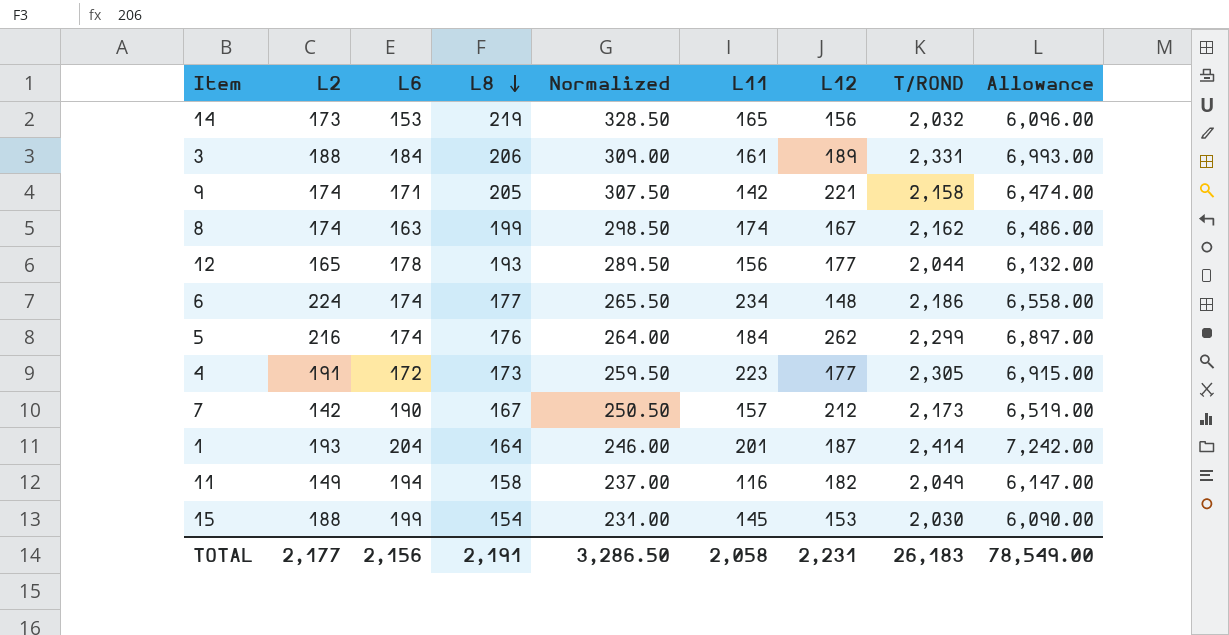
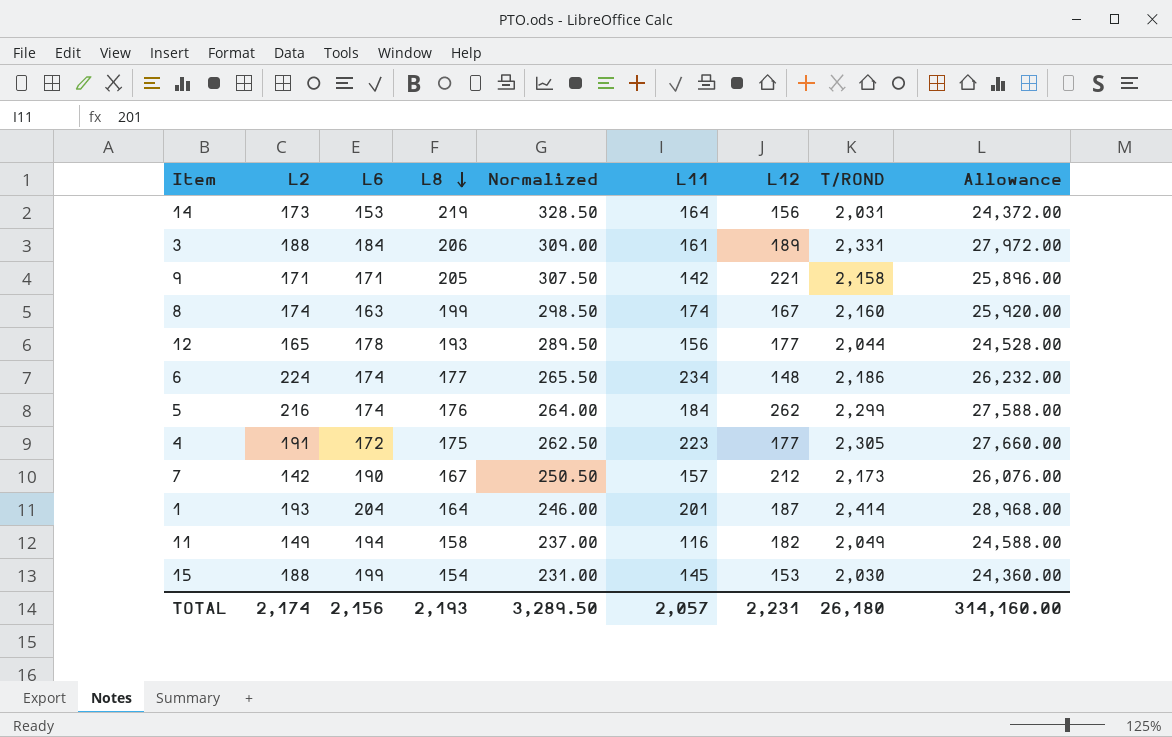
column Allowance | formula: [T/ROND] * 3 -> [T/ROND] * 12
14 | L11: 165 -> 164
14 | T/ROND: 2,032 -> 2,031
9 | L2: 174 -> 171
8 | T/ROND: 2,162 -> 2,160
4 | L8: 173 -> 175
4 | Normalized: 259.50 -> 262.50
TOTAL | L2: 2,177 -> 2,174
TOTAL | L8: 2,191 -> 2,193
TOTAL | Normalized: 3,286.50 -> 3,289.50
TOTAL | L11: 2,058 -> 2,057
TOTAL | T/ROND: 26,183 -> 26,180
TOTAL | Allowance: 78,549.00 -> 314,160.00

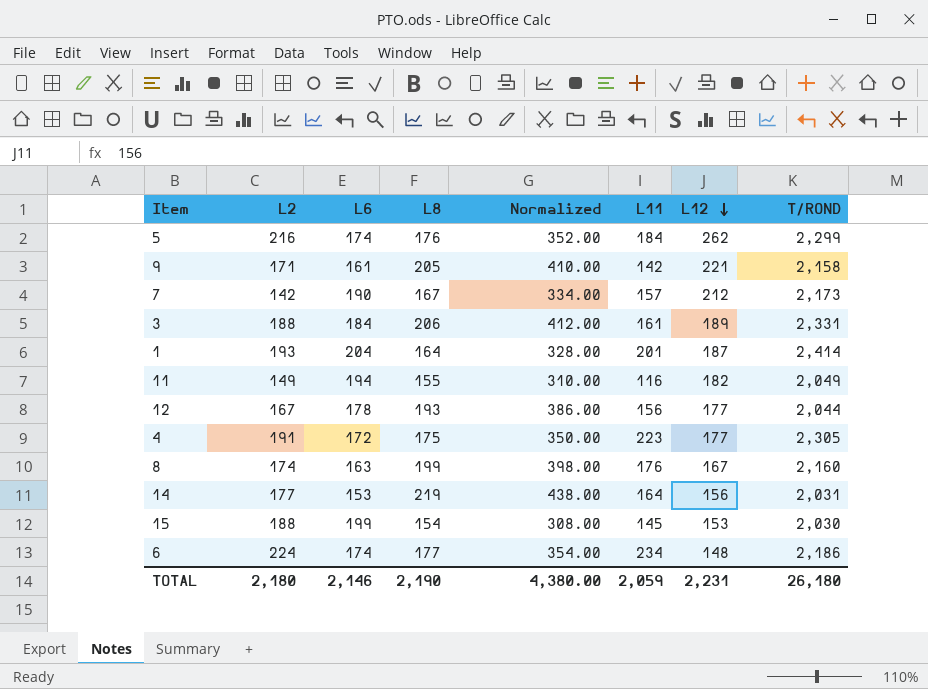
row order: L8 descending -> L12 descending
column Allowance | formula: [T/ROND] * 12 -> none
column Normalized | formula: [L8] * 1.5 -> [L8] * 2
9 | L6: 171 -> 161
11 | L8: 158 -> 155
12 | L2: 165 -> 167
8 | L11: 174 -> 176
14 | L2: 173 -> 177
TOTAL | L2: 2,174 -> 2,180
TOTAL | L6: 2,156 -> 2,146
TOTAL | L8: 2,193 -> 2,190
TOTAL | Normalized: 3,289.50 -> 4,380.00
TOTAL | L11: 2,057 -> 2,059

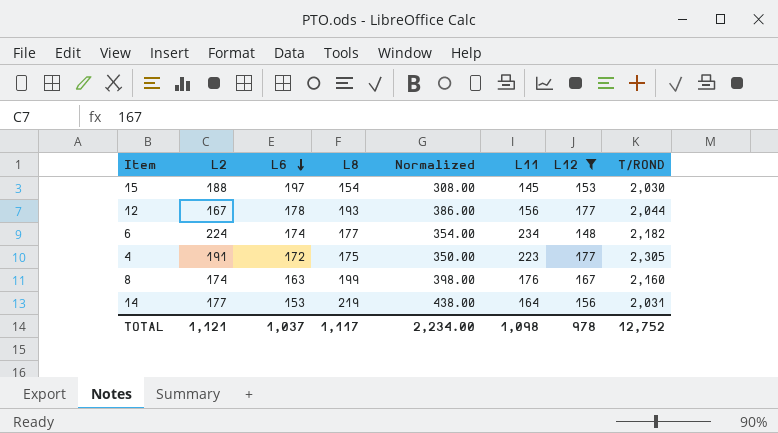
filter: none -> L12 <= 177
row order: L12 descending -> L6 descending
15 | L6: 199 -> 197
6 | T/ROND: 2,186 -> 2,182
TOTAL | L2: 2,180 -> 1,121
TOTAL | L6: 2,146 -> 1,037
TOTAL | L8: 2,190 -> 1,117
TOTAL | Normalized: 4,380.00 -> 2,234.00
TOTAL | L11: 2,059 -> 1,098
TOTAL | L12: 2,231 -> 978
TOTAL | T/ROND: 26,180 -> 12,752

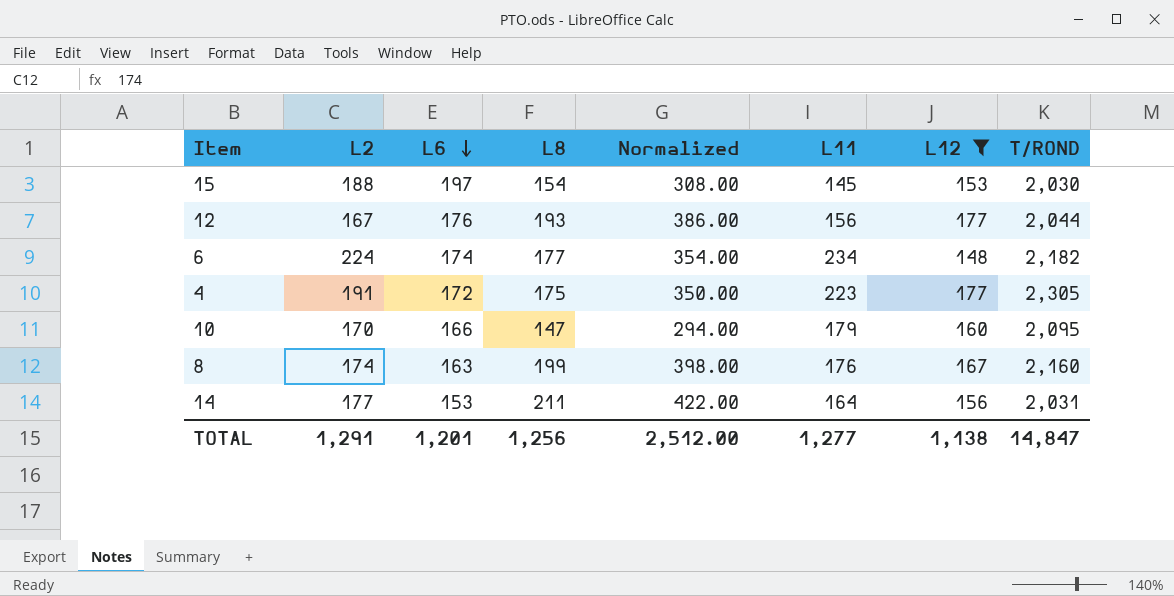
12 | L6: 178 -> 176
row 10: none -> 170 | 166 | 147 | 294.00 | 179 | 160 | 2,095
14 | L8: 219 -> 211
14 | Normalized: 438.00 -> 422.00
TOTAL | L2: 1,121 -> 1,291
TOTAL | L6: 1,037 -> 1,201
TOTAL | L8: 1,117 -> 1,256
TOTAL | Normalized: 2,234.00 -> 2,512.00
TOTAL | L11: 1,098 -> 1,277
TOTAL | L12: 978 -> 1,138
TOTAL | T/ROND: 12,752 -> 14,847

